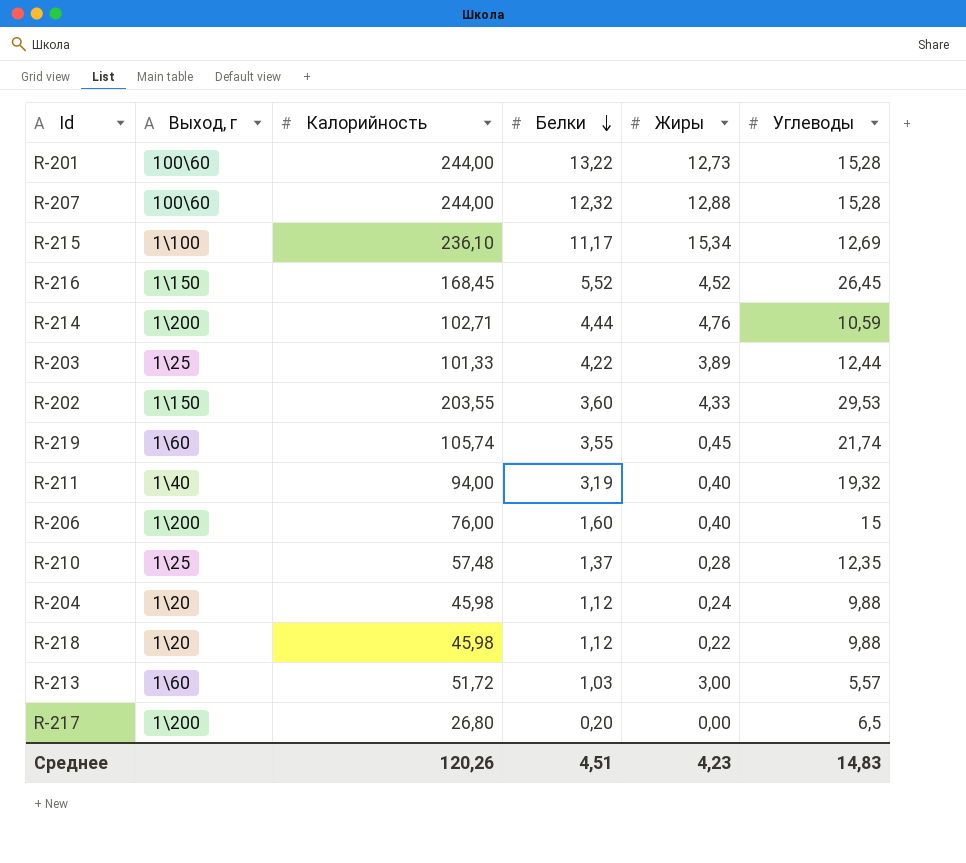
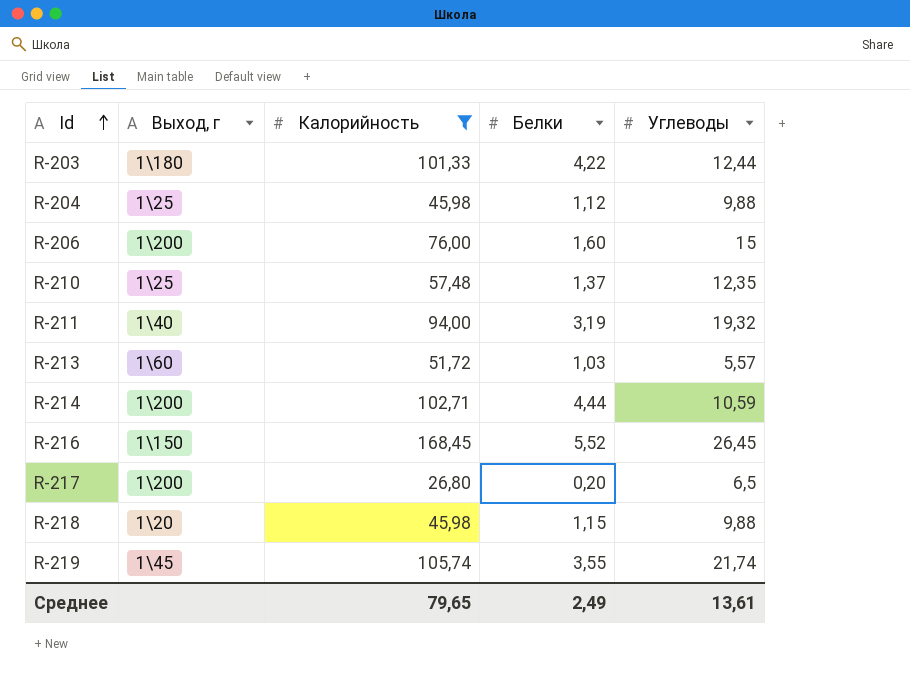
filter: none -> Калорийность <= 168,45
row order: Белки descending -> Id ascending
column Жиры | position: 5 -> none
R-203 | Выход, г: 1\25 -> 1\180
R-204 | Выход, г: 1\20 -> 1\25
R-218 | Белки: 1,12 -> 1,15
R-219 | Выход, г: 1\60 -> 1\45
Среднее | Калорийность: 120,26 -> 79,65
Среднее | Белки: 4,51 -> 2,49
Среднее | Углеводы: 14,83 -> 13,61

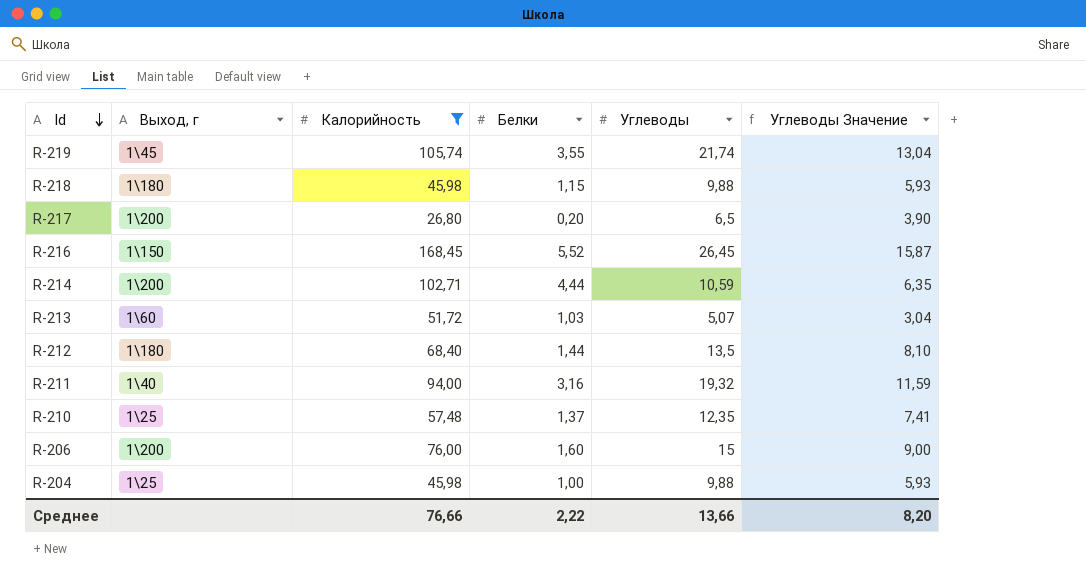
row order: Id ascending -> Id descending
column Углеводы Значение | formula: none -> [Углеводы] * 0,6
row R-203: 1\180 | 101,33 | 4,22 | 12,44 -> none
R-218 | Выход, г: 1\20 -> 1\180
R-213 | Углеводы: 5,57 -> 5,07
row R-212: none -> 1\180 | 68,40 | 1,44 | 13,5 | 8,10
R-211 | Белки: 3,19 -> 3,16
R-204 | Белки: 1,12 -> 1,00
Среднее | Калорийность: 79,65 -> 76,66
Среднее | Белки: 2,49 -> 2,22
Среднее | Углеводы: 13,61 -> 13,66

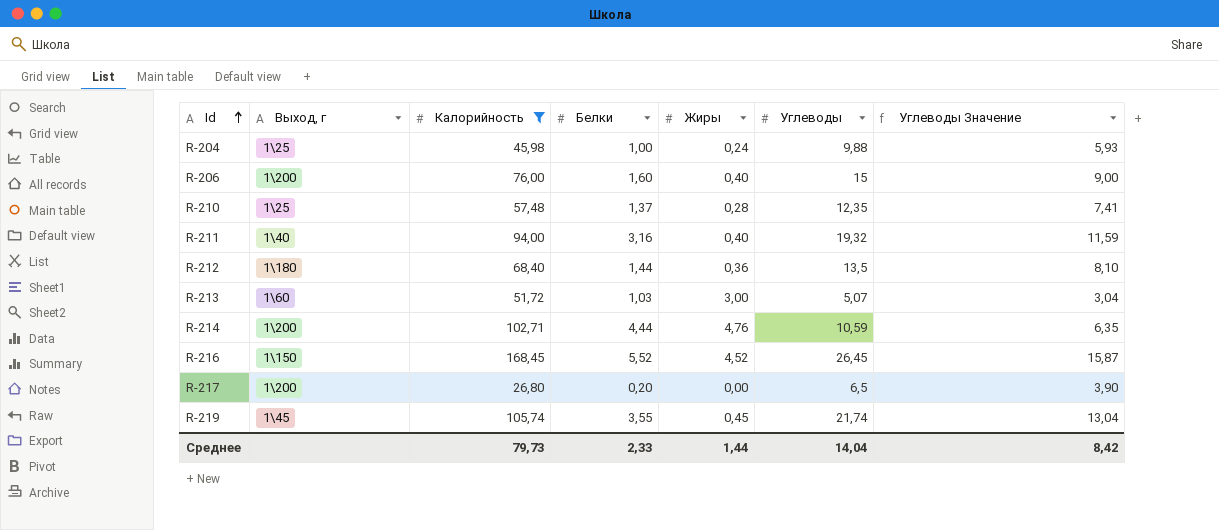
row order: Id descending -> Id ascending
column Жиры | position: none -> 5
row R-218: 1\180 | 45,98 | 1,15 | 9,88 | 5,93 -> none
Среднее | Калорийность: 76,66 -> 79,73
Среднее | Белки: 2,22 -> 2,33
Среднее | Углеводы: 13,66 -> 14,04
Среднее | Углеводы Значение: 8,20 -> 8,42

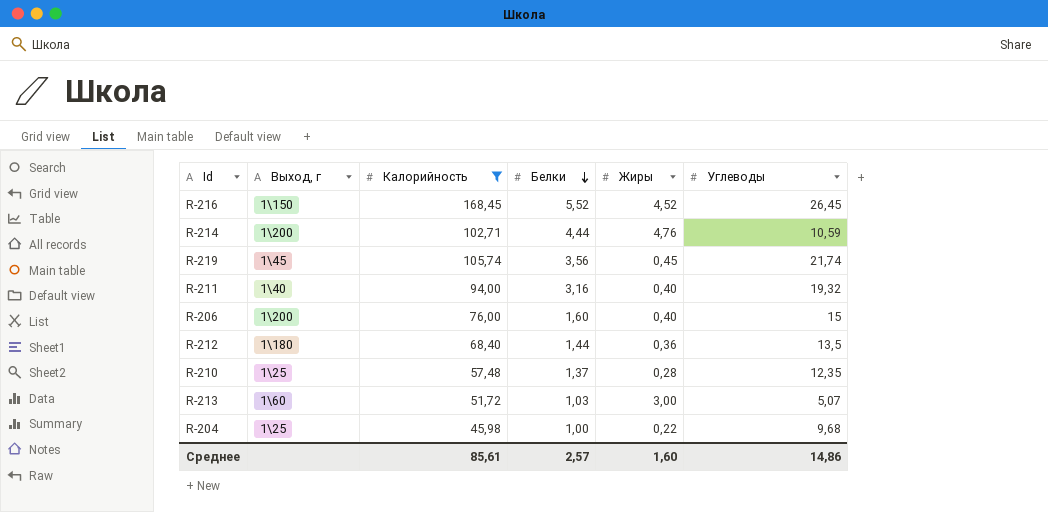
row order: Id ascending -> Белки descending
column Углеводы Значение | formula: [Углеводы] * 0,6 -> none
row R-217: 1\200 | 26,80 | 0,20 | 0,00 | 6,5 | 3,90 -> none
R-219 | Белки: 3,55 -> 3,56
R-204 | Жиры: 0,24 -> 0,22
R-204 | Углеводы: 9,88 -> 9,68
Среднее | Калорийность: 79,73 -> 85,61
Среднее | Белки: 2,33 -> 2,57
Среднее | Жиры: 1,44 -> 1,60
Среднее | Углеводы: 14,04 -> 14,86

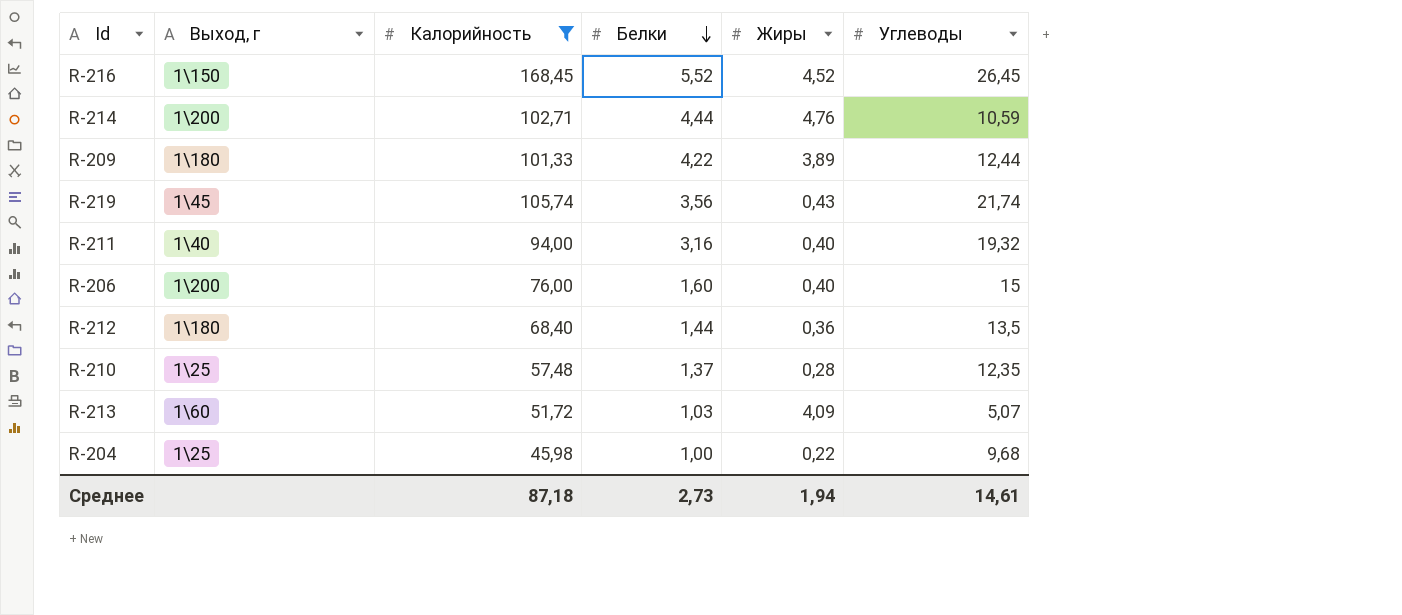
row R-209: none -> 1\180 | 101,33 | 4,22 | 3,89 | 12,44
R-219 | Жиры: 0,45 -> 0,43
R-213 | Жиры: 3,00 -> 4,09
Среднее | Калорийность: 85,61 -> 87,18
Среднее | Белки: 2,57 -> 2,73
Среднее | Жиры: 1,60 -> 1,94
Среднее | Углеводы: 14,86 -> 14,61

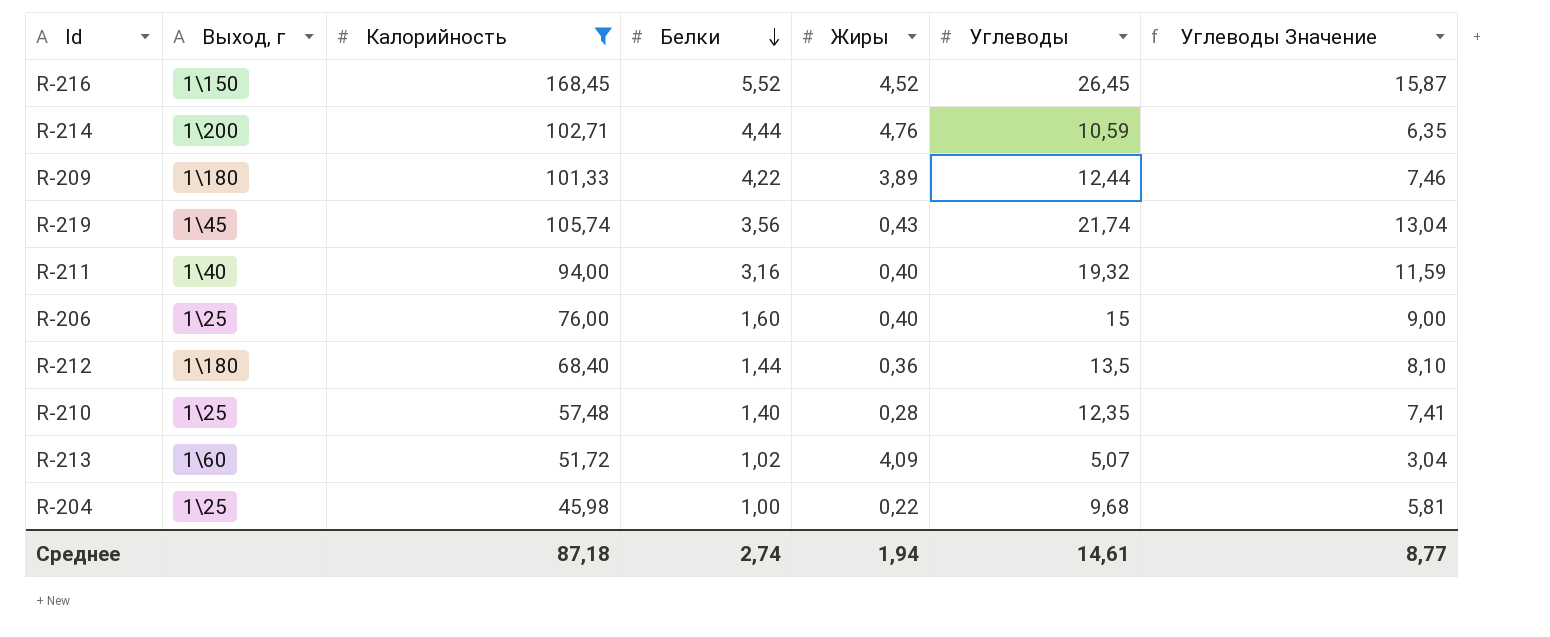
column Углеводы Значение | formula: none -> [Углеводы] * 0,6
R-206 | Выход, г: 1\200 -> 1\25
R-210 | Белки: 1,37 -> 1,40
R-213 | Белки: 1,03 -> 1,02
Среднее | Белки: 2,73 -> 2,74

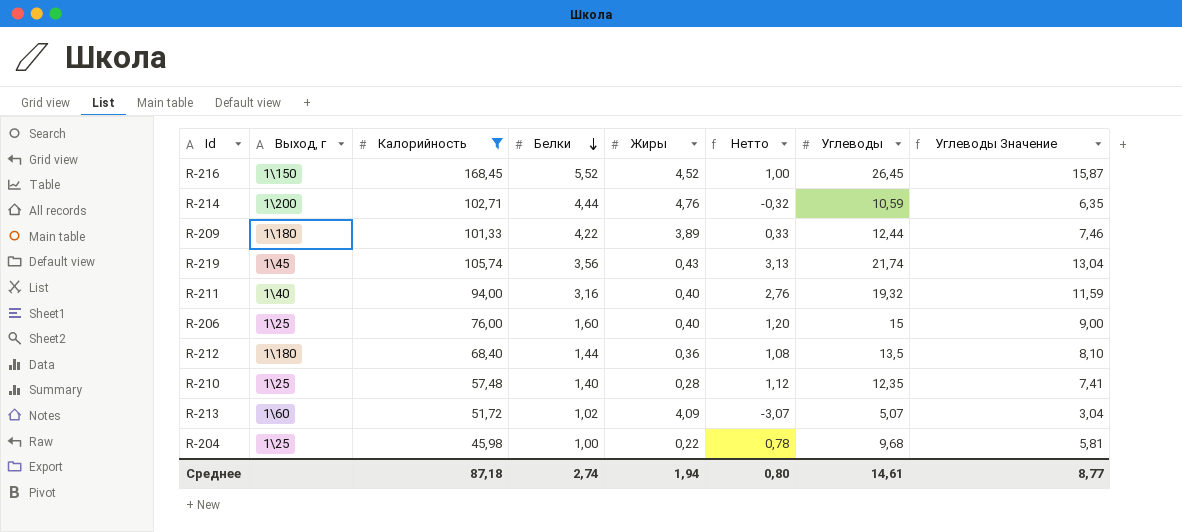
column Нетто | formula: none -> [Белки] - [Жиры]

